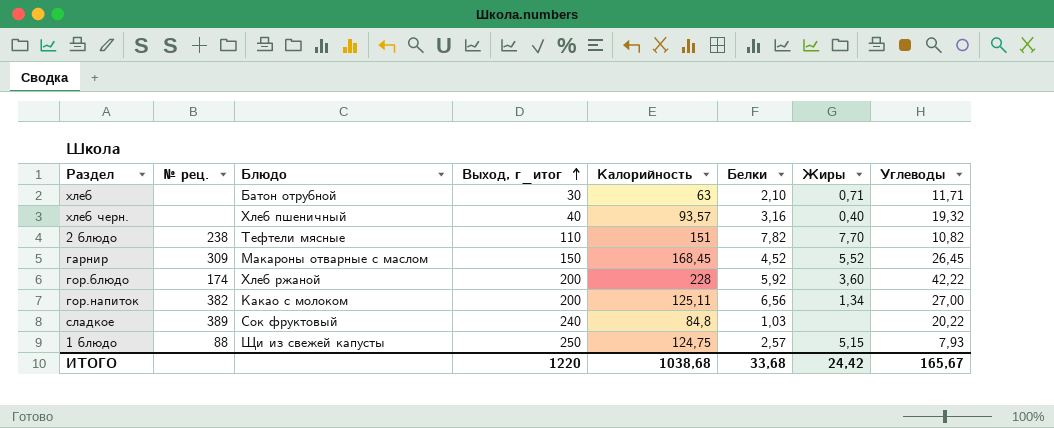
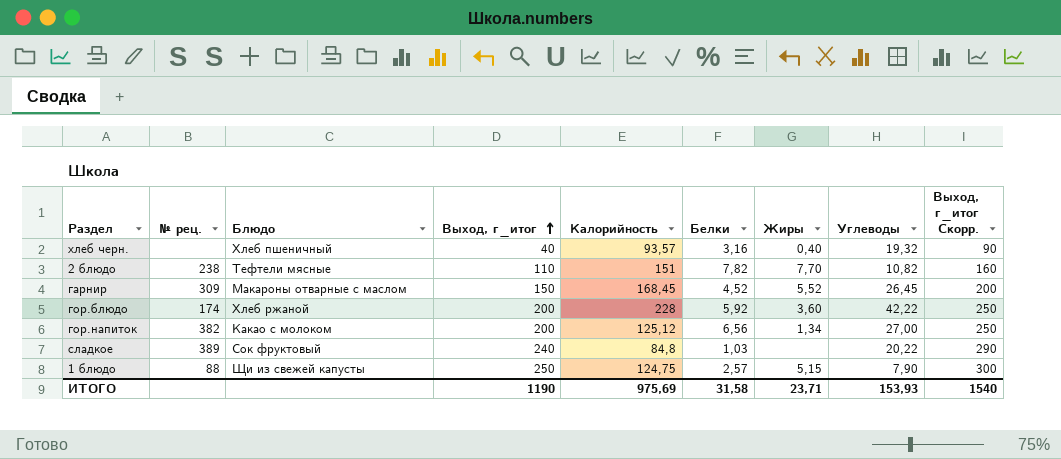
column Выход, г_итог Скорр. | formula: none -> [Выход, г_итог] + 50
row хлеб: none | Батон отрубной | 30 | 63 | 2,10 | 0,71 | 11,71 -> none
гор.напиток | Калорийность: 125,11 -> 125,12
1 блюдо | Углеводы: 7,93 -> 7,90
ИТОГО | Выход, г_итог: 1220 -> 1190
ИТОГО | Калорийность: 1038,68 -> 975,69
ИТОГО | Белки: 33,68 -> 31,58
ИТОГО | Жиры: 24,42 -> 23,71
ИТОГО | Углеводы: 165,67 -> 153,93

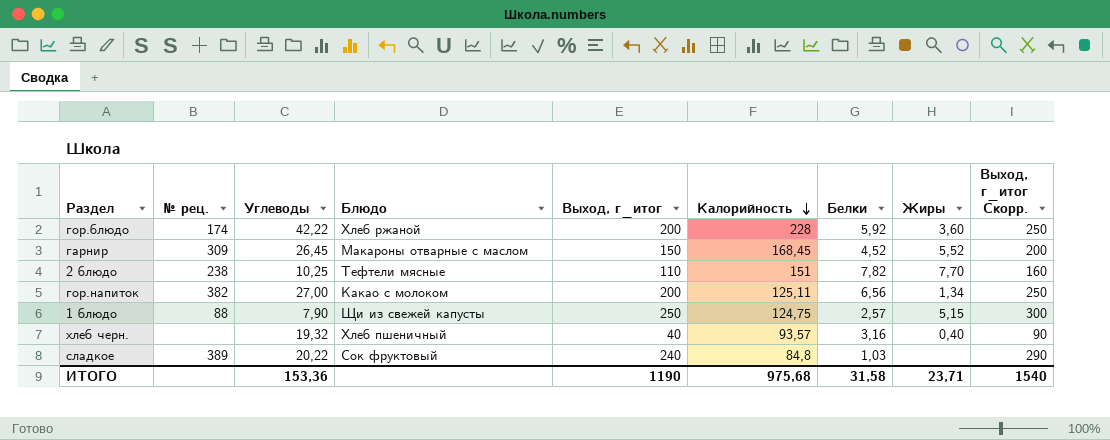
row order: Выход, г_итог ascending -> Калорийность descending
column Углеводы | position: 8 -> 3
2 блюдо | Углеводы: 10,82 -> 10,25
гор.напиток | Калорийность: 125,12 -> 125,11
ИТОГО | Углеводы: 153,93 -> 153,36
ИТОГО | Калорийность: 975,69 -> 975,68

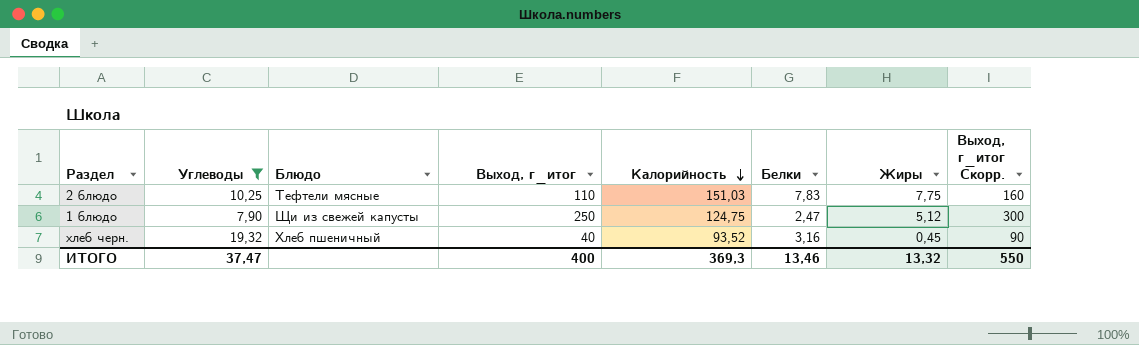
filter: none -> Углеводы <= 19,32
column № рец. | position: 2 -> none
2 блюдо | Калорийность: 151 -> 151,03
2 блюдо | Белки: 7,82 -> 7,83
2 блюдо | Жиры: 7,70 -> 7,75
1 блюдо | Белки: 2,57 -> 2,47
1 блюдо | Жиры: 5,15 -> 5,12
хлеб черн. | Калорийность: 93,57 -> 93,52
хлеб черн. | Жиры: 0,40 -> 0,45
ИТОГО | Углеводы: 153,36 -> 37,47
ИТОГО | Выход, г_итог: 1190 -> 400
ИТОГО | Калорийность: 975,68 -> 369,3
ИТОГО | Белки: 31,58 -> 13,46
ИТОГО | Жиры: 23,71 -> 13,32
ИТОГО | Выход, г_итог Скорр.: 1540 -> 550

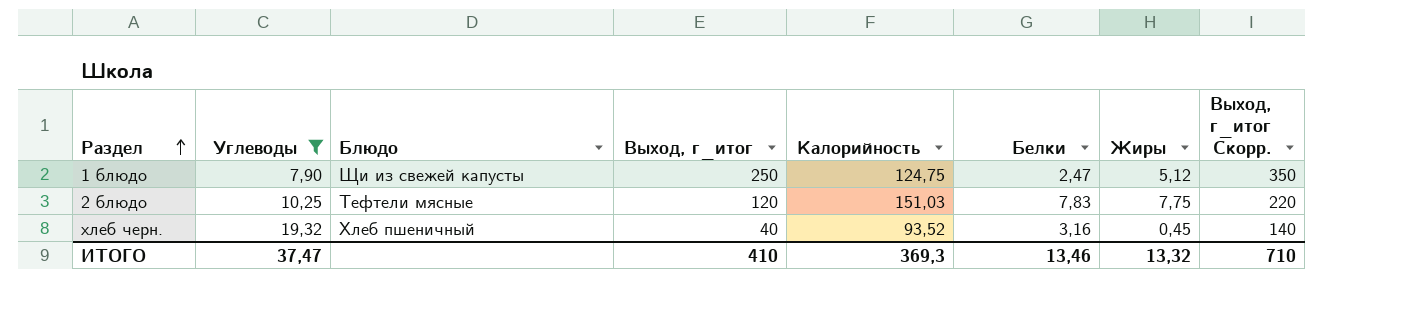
row order: Калорийность descending -> Раздел ascending
column Выход, г_итог Скорр. | formula: [Выход, г_итог] + 50 -> [Выход, г_итог] + 100
2 блюдо | Выход, г_итог: 110 -> 120
ИТОГО | Выход, г_итог: 400 -> 410
ИТОГО | Выход, г_итог Скорр.: 550 -> 710

